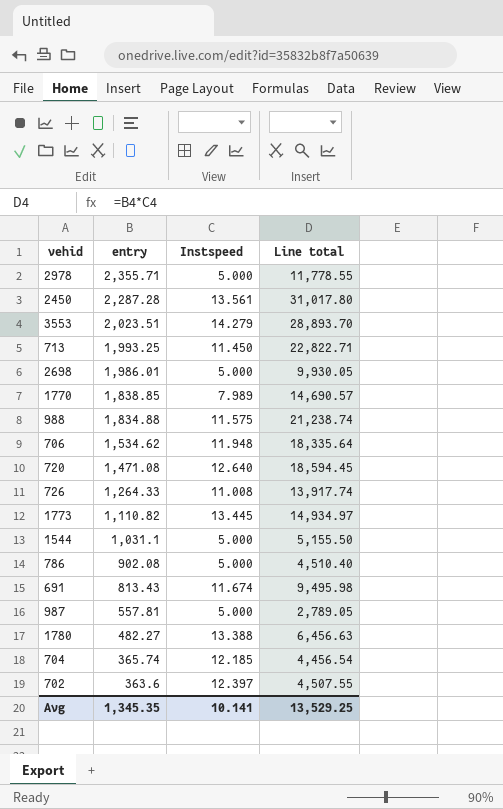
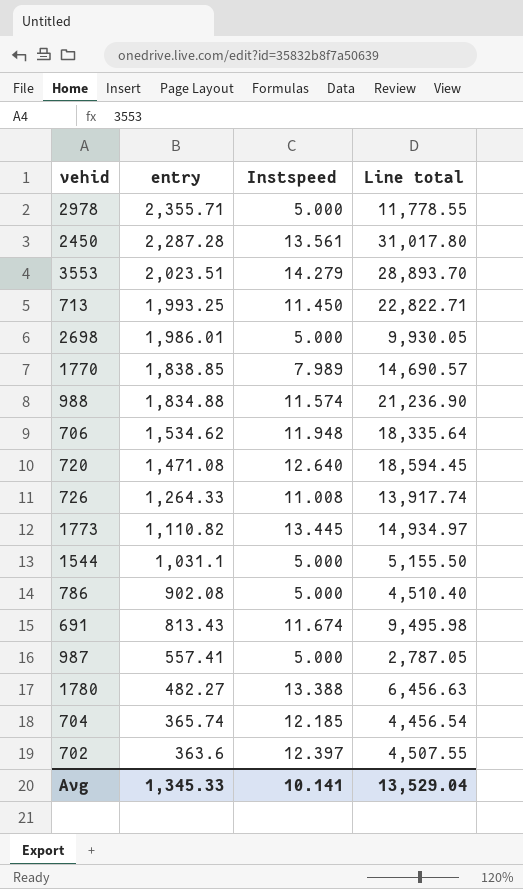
988 | Instspeed: 11.575 -> 11.574
988 | Line total: 21,238.74 -> 21,236.90
987 | entry: 557.81 -> 557.41
987 | Line total: 2,789.05 -> 2,787.05
Avg | entry: 1,345.35 -> 1,345.33
Avg | Line total: 13,529.25 -> 13,529.04

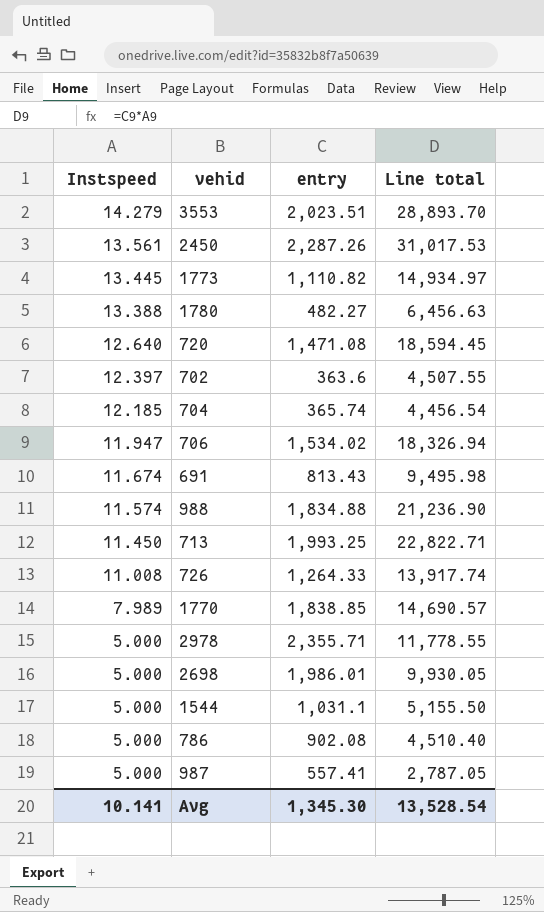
row order: entry descending -> Instspeed descending
column Instspeed | position: 3 -> 1
2450 | entry: 2,287.28 -> 2,287.26
2450 | Line total: 31,017.80 -> 31,017.53
706 | Instspeed: 11.948 -> 11.947
706 | entry: 1,534.62 -> 1,534.02
706 | Line total: 18,335.64 -> 18,326.94
Avg | entry: 1,345.33 -> 1,345.30
Avg | Line total: 13,529.04 -> 13,528.54

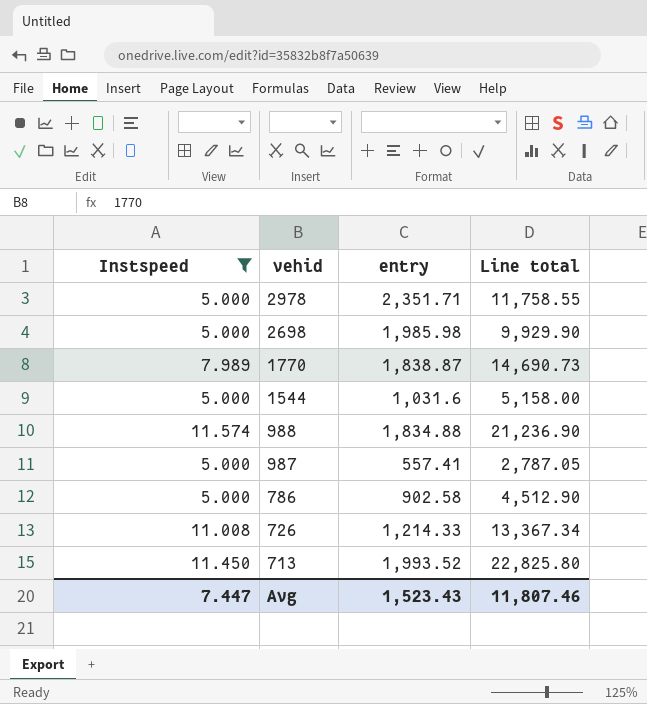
filter: none -> Instspeed <= 11.574
row order: Instspeed descending -> vehid descending
2978 | entry: 2,355.71 -> 2,351.71
2978 | Line total: 11,778.55 -> 11,758.55
2698 | entry: 1,986.01 -> 1,985.98
2698 | Line total: 9,930.05 -> 9,929.90
1770 | entry: 1,838.85 -> 1,838.87
1770 | Line total: 14,690.57 -> 14,690.73
1544 | entry: 1,031.1 -> 1,031.6
1544 | Line total: 5,155.50 -> 5,158.00
786 | entry: 902.08 -> 902.58
786 | Line total: 4,510.40 -> 4,512.90
726 | entry: 1,264.33 -> 1,214.33
726 | Line total: 13,917.74 -> 13,367.34
713 | entry: 1,993.25 -> 1,993.52
713 | Line total: 22,822.71 -> 22,825.80
Avg | Instspeed: 10.141 -> 7.447
Avg | entry: 1,345.30 -> 1,523.43
Avg | Line total: 13,528.54 -> 11,807.46

